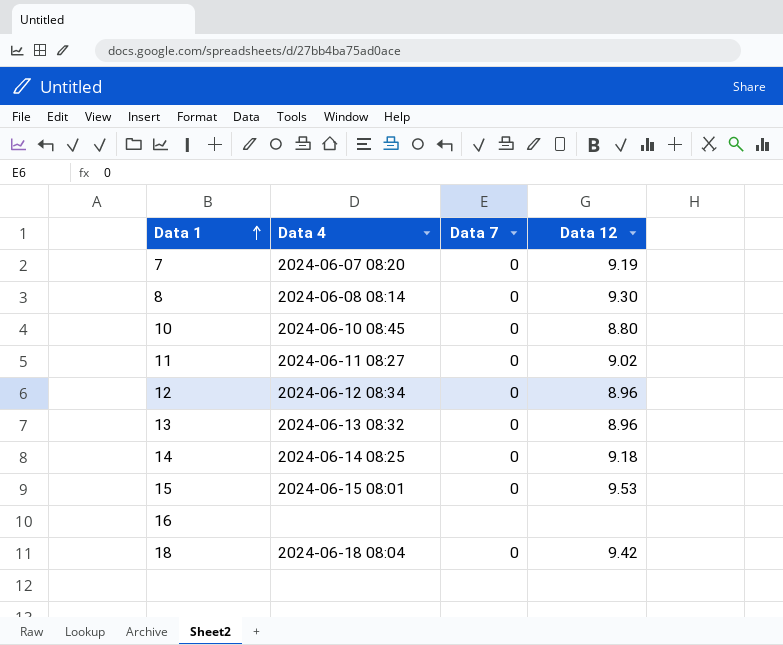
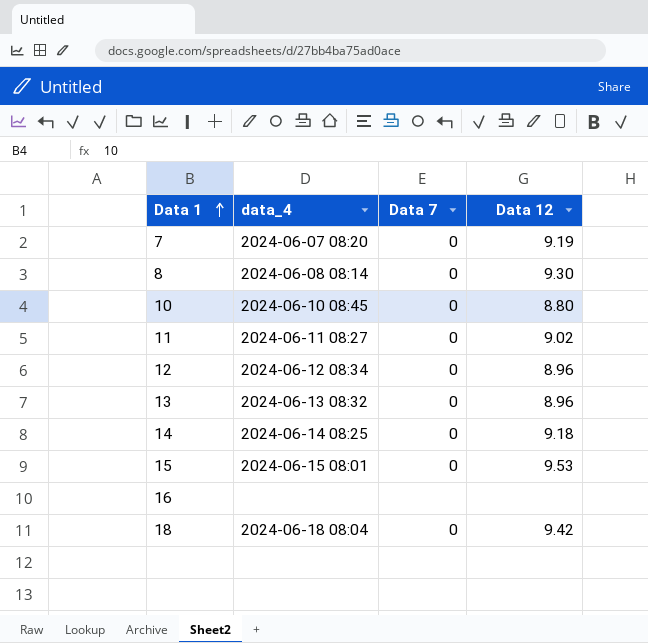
column name: Data 4 -> data_4

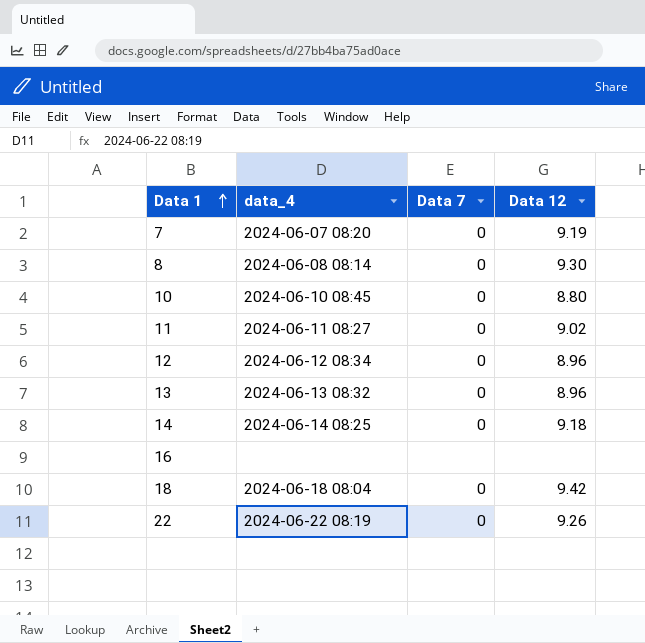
row 15: 2024-06-15 08:01 | 0 | 9.53 -> none
row 22: none -> 2024-06-22 08:19 | 0 | 9.26

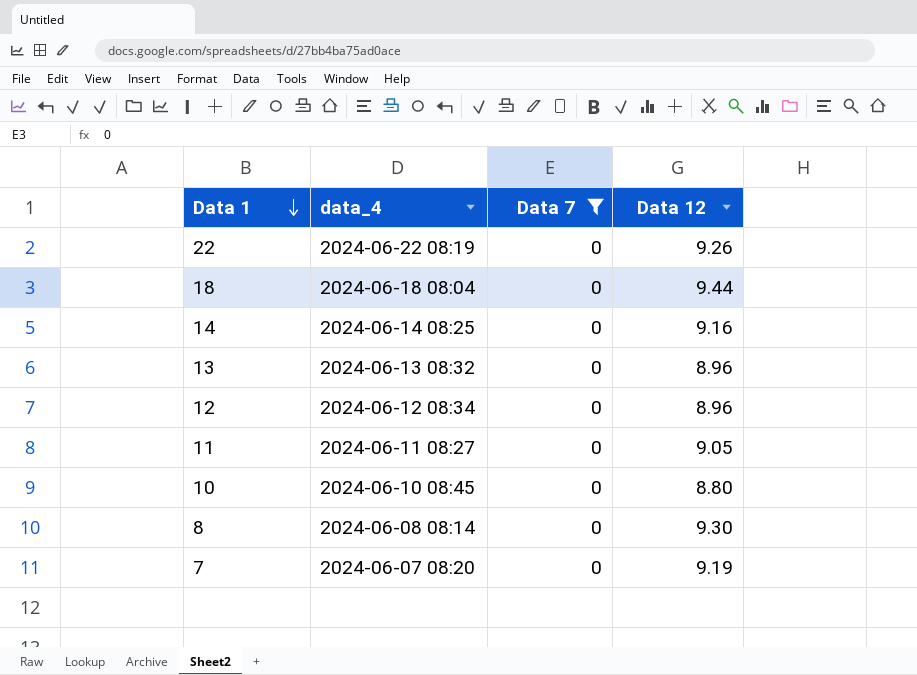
filter: none -> Data 7 = 0
row order: Data 1 ascending -> Data 1 descending
18 | Data 12: 9.42 -> 9.44
14 | Data 12: 9.18 -> 9.16
11 | Data 12: 9.02 -> 9.05

